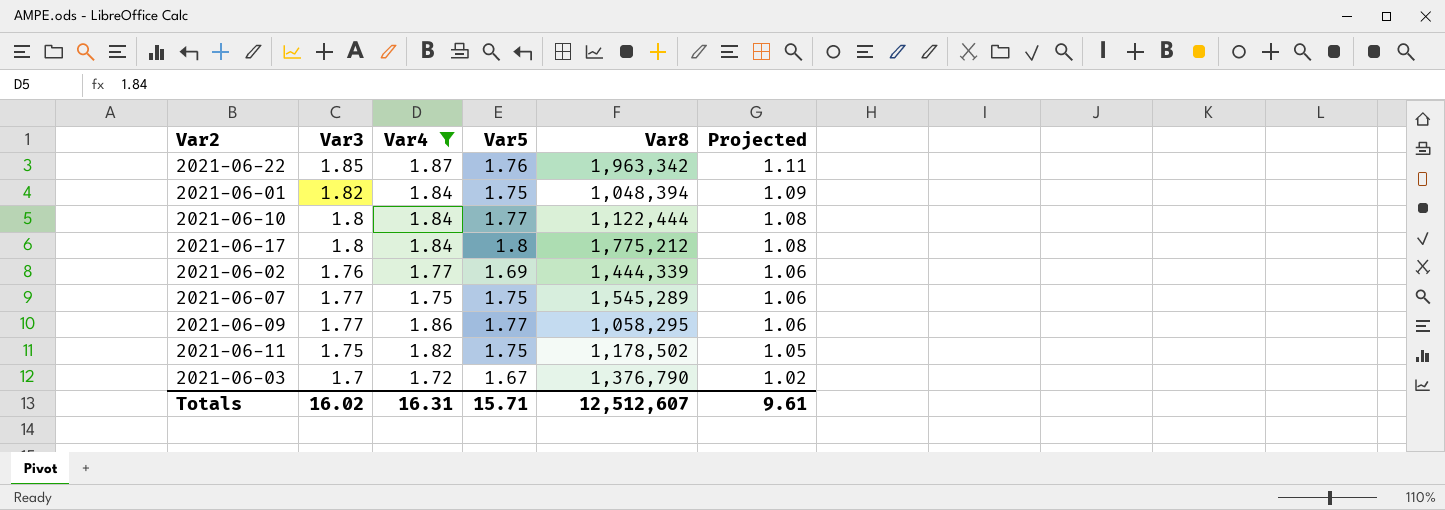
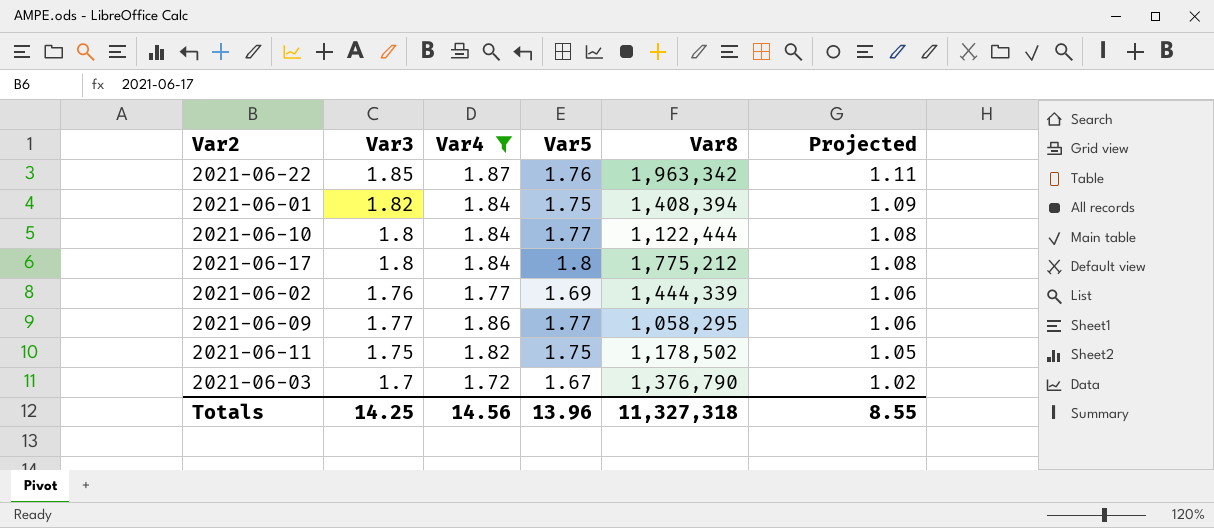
row 2021-06-07: 1.77 | 1.75 | 1.75 | 1,545,289 | 1.06 -> none
2021-06-01 | Var8: 1,048,394 -> 1,408,394
Totals | Var3: 16.02 -> 14.25
Totals | Var4: 16.31 -> 14.56
Totals | Var5: 15.71 -> 13.96
Totals | Var8: 12,512,607 -> 11,327,318
Totals | Projected: 9.61 -> 8.55

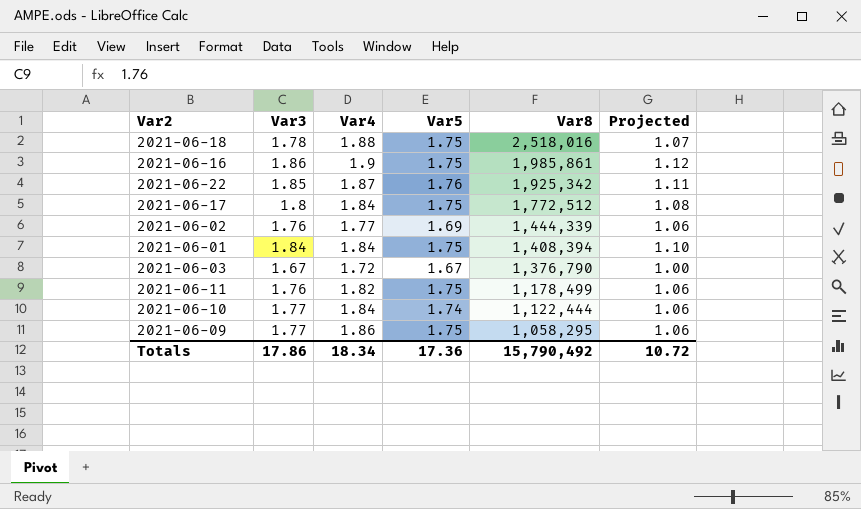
filter: Var4 <= 1.87 -> none
row order: Projected descending -> Var8 descending
2021-06-22 | Var8: 1,963,342 -> 1,925,342
2021-06-17 | Var5: 1.8 -> 1.75
2021-06-17 | Var8: 1,775,212 -> 1,772,512
2021-06-01 | Var3: 1.82 -> 1.84
2021-06-01 | Projected: 1.09 -> 1.10
2021-06-03 | Var3: 1.7 -> 1.67
2021-06-03 | Projected: 1.02 -> 1.00
2021-06-11 | Var3: 1.75 -> 1.76
2021-06-11 | Var8: 1,178,502 -> 1,178,499
2021-06-11 | Projected: 1.05 -> 1.06
2021-06-10 | Var3: 1.8 -> 1.77
2021-06-10 | Var5: 1.77 -> 1.74
2021-06-10 | Projected: 1.08 -> 1.06
2021-06-09 | Var5: 1.77 -> 1.75
Totals | Var3: 14.25 -> 17.86
Totals | Var4: 14.56 -> 18.34
Totals | Var5: 13.96 -> 17.36
Totals | Var8: 11,327,318 -> 15,790,492
Totals | Projected: 8.55 -> 10.72

